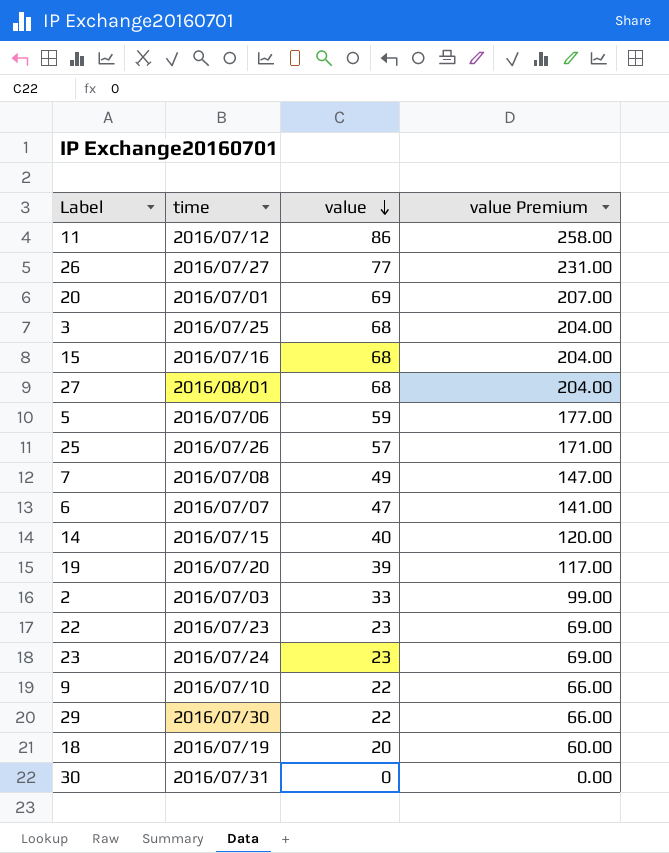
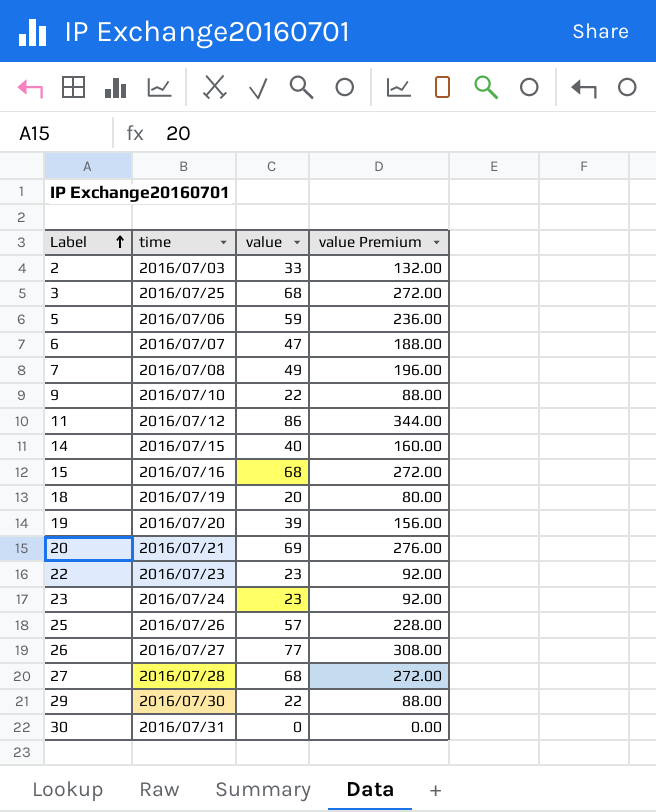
row order: value descending -> Label ascending
column value Premium | formula: [value] * 3 -> [value] * 4
20 | time: 2016/07/01 -> 2016/07/21
27 | time: 2016/08/01 -> 2016/07/28

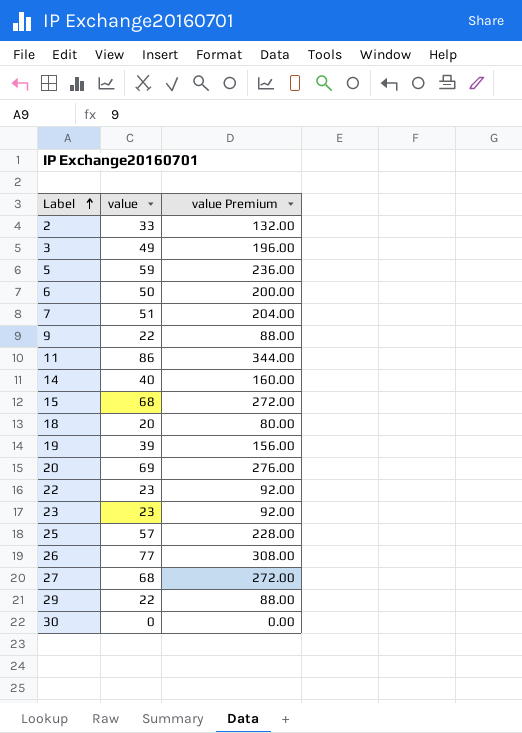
column time | position: 2 -> none
3 | value: 68 -> 49
3 | value Premium: 272.00 -> 196.00
6 | value: 47 -> 50
6 | value Premium: 188.00 -> 200.00
7 | value: 49 -> 51
7 | value Premium: 196.00 -> 204.00

